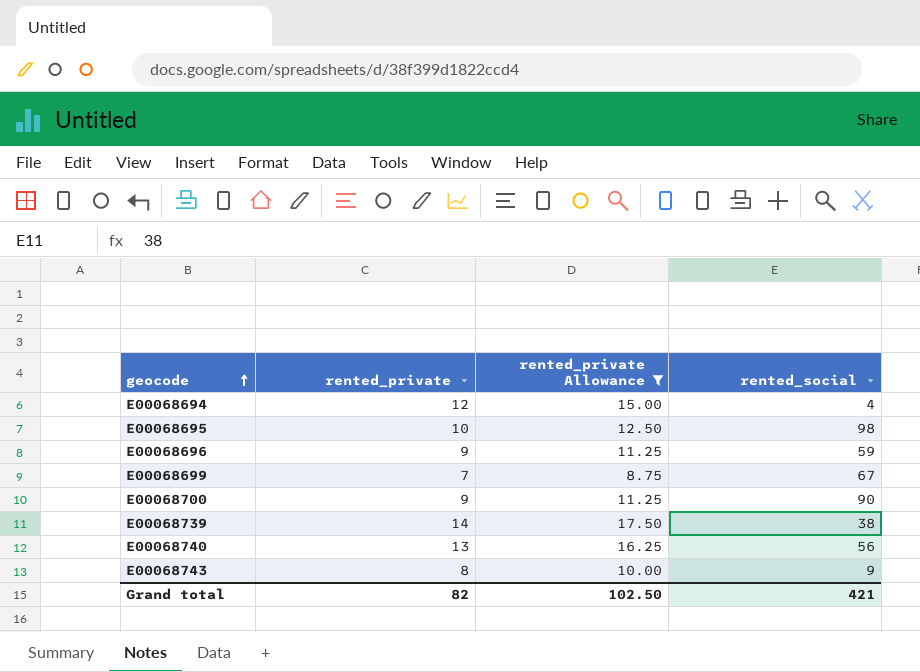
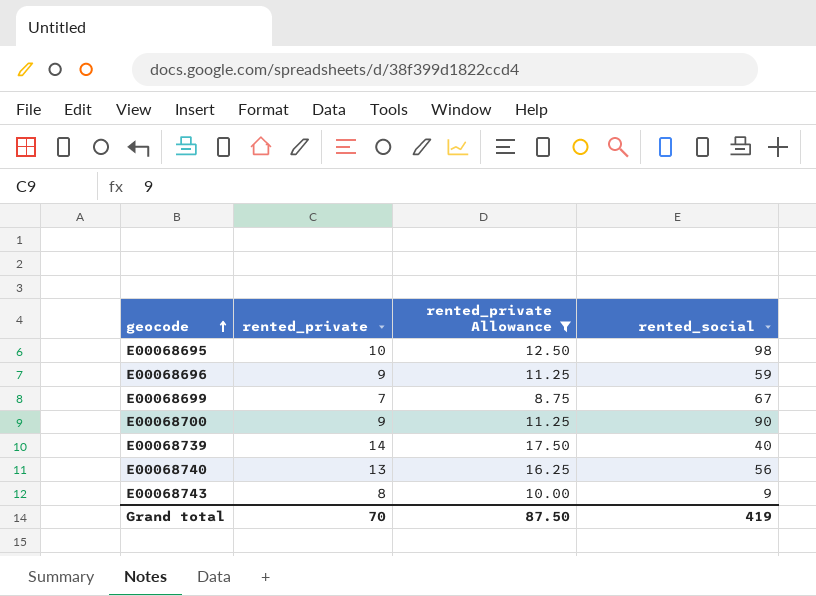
row E00068694: 12 | 15.00 | 4 -> none
E00068739 | rented_social: 38 -> 40
Grand total | rented_private: 82 -> 70
Grand total | rented_private Allowance: 102.50 -> 87.50
Grand total | rented_social: 421 -> 419

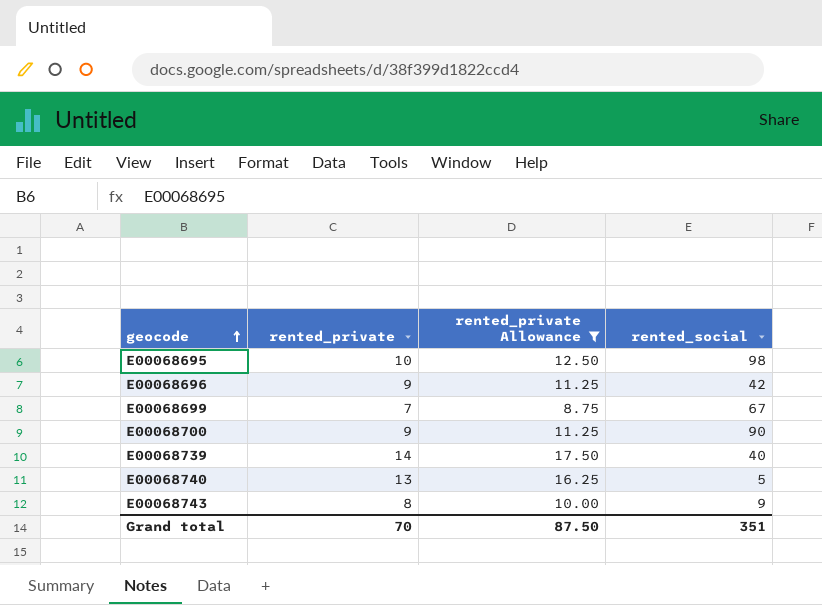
E00068696 | rented_social: 59 -> 42
E00068740 | rented_social: 56 -> 5
Grand total | rented_social: 419 -> 351

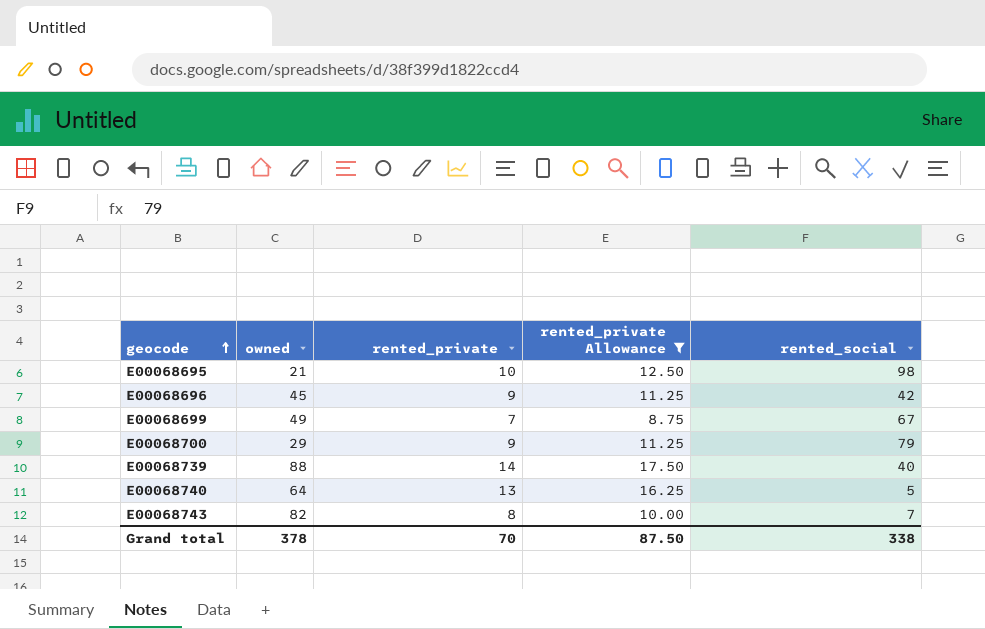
column owned | position: none -> 2
E00068700 | rented_social: 90 -> 79
E00068743 | rented_social: 9 -> 7
Grand total | rented_social: 351 -> 338

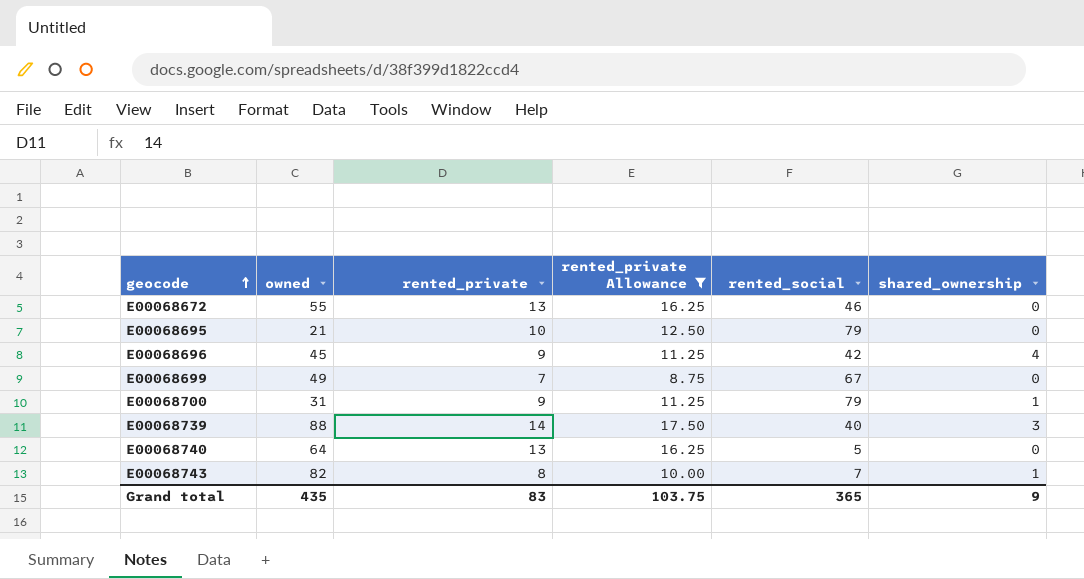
column shared_ownership | position: none -> 6
row E00068672: none -> 55 | 13 | 16.25 | 46 | 0
E00068695 | rented_social: 98 -> 79
E00068700 | owned: 29 -> 31
Grand total | owned: 378 -> 435
Grand total | rented_private: 70 -> 83
Grand total | rented_private Allowance: 87.50 -> 103.75
Grand total | rented_social: 338 -> 365

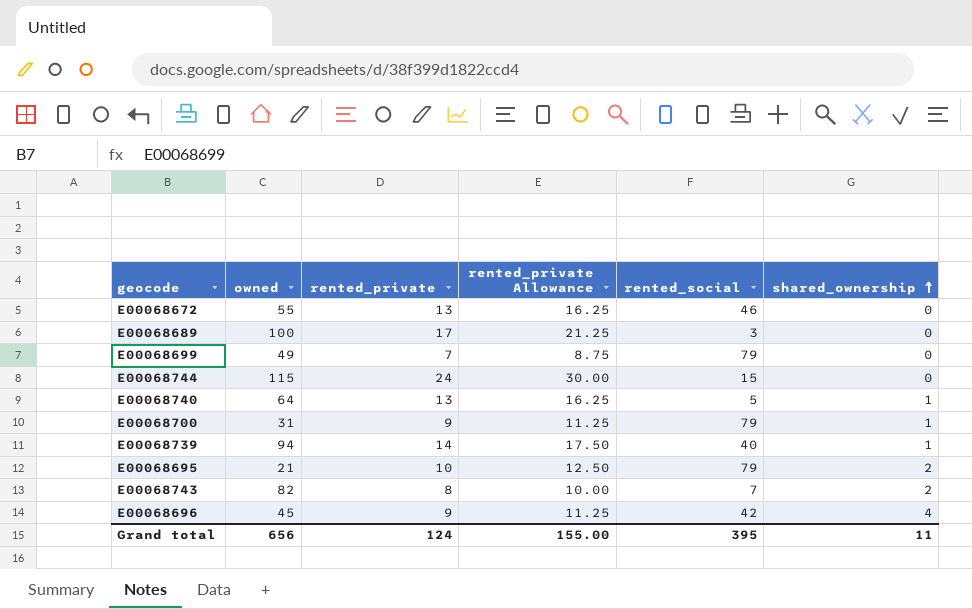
filter: rented_private Allowance <= 17.50 -> none
row order: geocode ascending -> shared_ownership ascending
E00068699 | rented_social: 67 -> 79
E00068740 | shared_ownership: 0 -> 1
E00068739 | owned: 88 -> 94
E00068739 | shared_ownership: 3 -> 1
E00068695 | shared_ownership: 0 -> 2
E00068743 | shared_ownership: 1 -> 2
Grand total | owned: 435 -> 656
Grand total | rented_private: 83 -> 124
Grand total | rented_private Allowance: 103.75 -> 155.00
Grand total | rented_social: 365 -> 395
Grand total | shared_ownership: 9 -> 11

